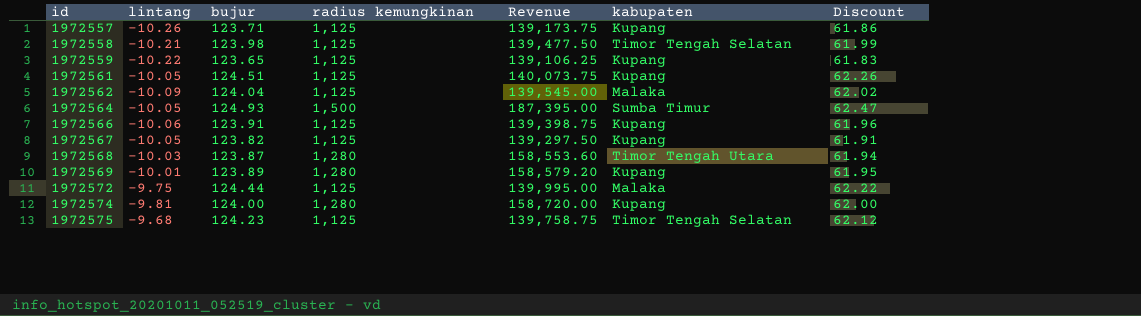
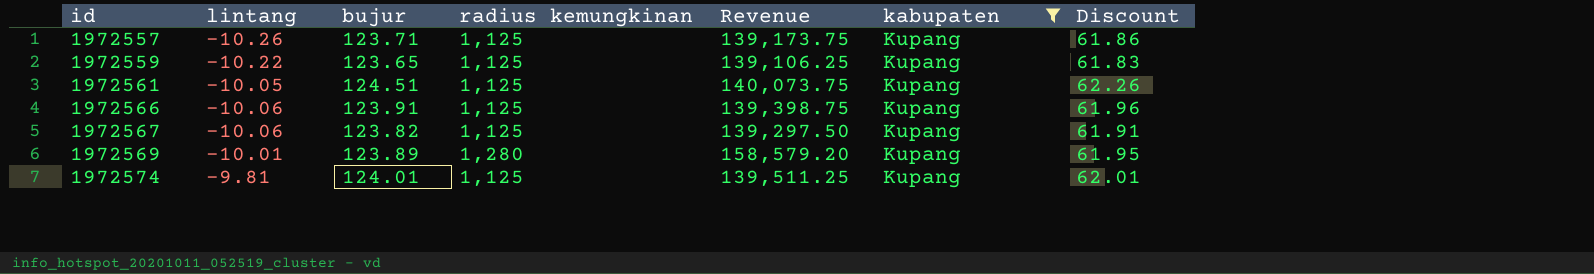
filter: none -> kabupaten = Kupang
1972567 | lintang: -10.05 -> -10.06
1972574 | bujur: 124.00 -> 124.01
1972574 | radius kemungkinan: 1,280 -> 1,125
1972574 | Revenue: 158,720.00 -> 139,511.25
1972574 | Discount: 62.00 -> 62.01

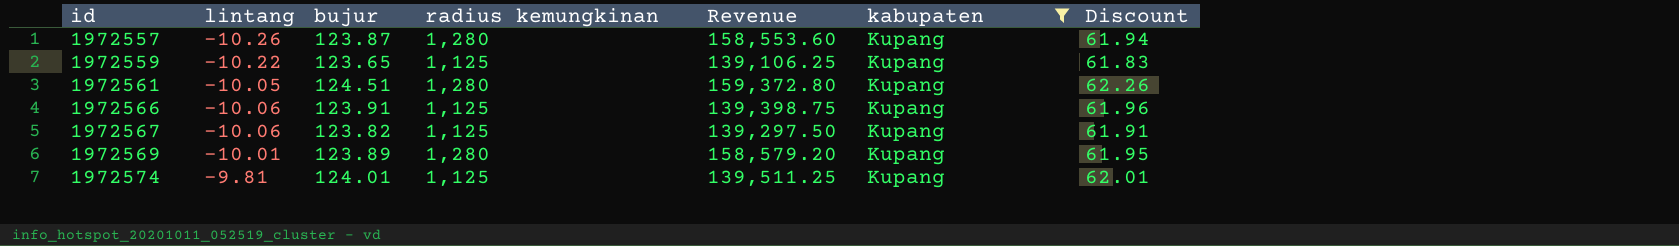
1972557 | bujur: 123.71 -> 123.87
1972557 | radius kemungkinan: 1,125 -> 1,280
1972557 | Revenue: 139,173.75 -> 158,553.60
1972557 | Discount: 61.86 -> 61.94
1972561 | radius kemungkinan: 1,125 -> 1,280
1972561 | Revenue: 140,073.75 -> 159,372.80

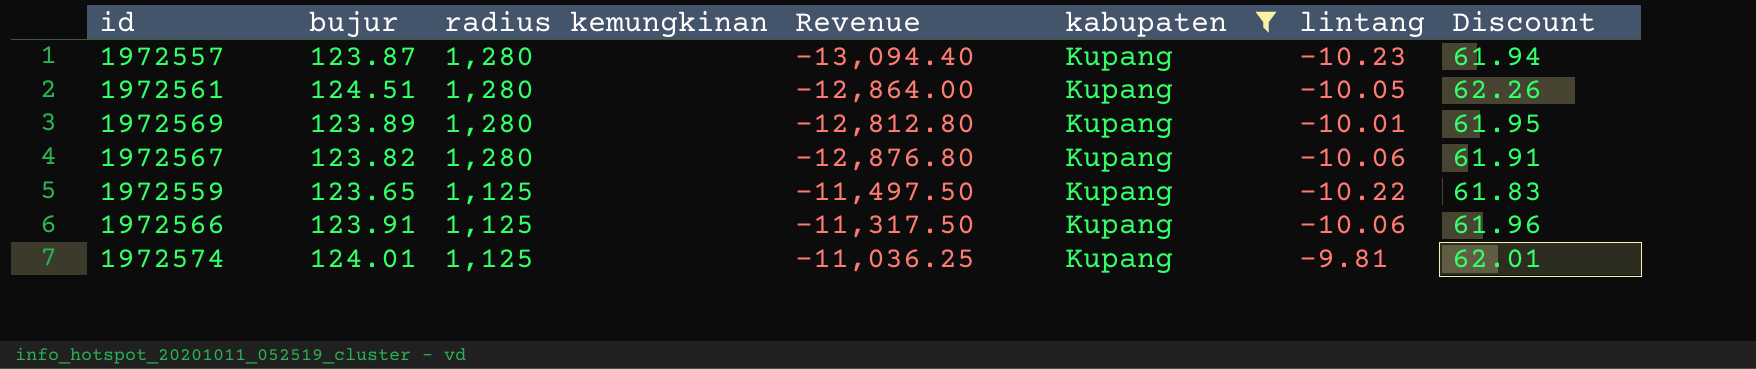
row order: id ascending -> radius kemungkinan descending
column Revenue | formula: [bujur] * [radius kemungkinan] -> [radius kemungkinan] * [lintang]
column lintang | position: 2 -> 6
1972557 | lintang: -10.26 -> -10.23
1972567 | radius kemungkinan: 1,125 -> 1,280

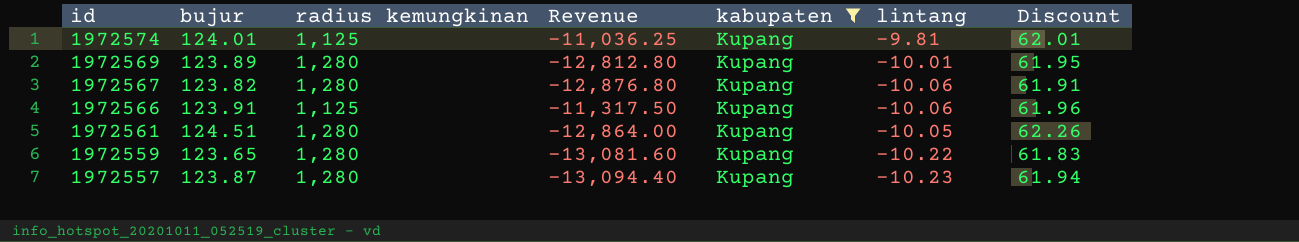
row order: radius kemungkinan descending -> id descending
1972559 | radius kemungkinan: 1,125 -> 1,280
1972559 | Revenue: -11,497.50 -> -13,081.60

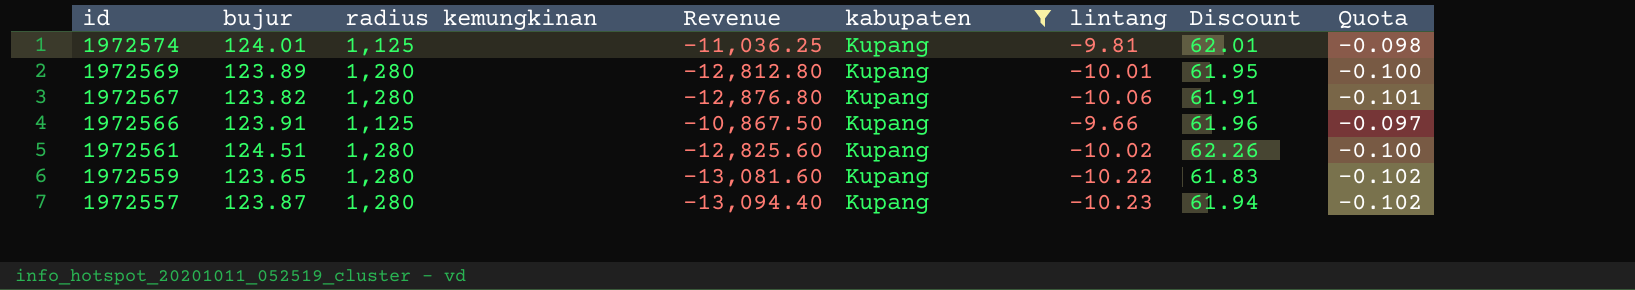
column Quota | formula: none -> [lintang] * 0.01
1972566 | Revenue: -11,317.50 -> -10,867.50
1972566 | lintang: -10.06 -> -9.66
1972561 | Revenue: -12,864.00 -> -12,825.60
1972561 | lintang: -10.05 -> -10.02

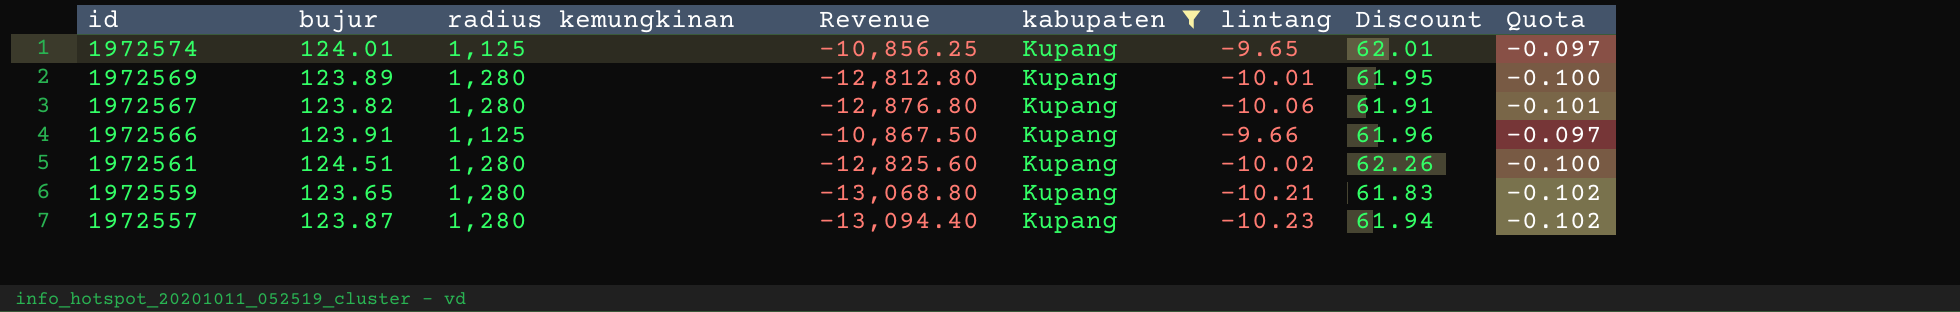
1972574 | Revenue: -11,036.25 -> -10,856.25
1972574 | lintang: -9.81 -> -9.65
1972574 | Quota: -0.098 -> -0.097
1972559 | Revenue: -13,081.60 -> -13,068.80
1972559 | lintang: -10.22 -> -10.21

